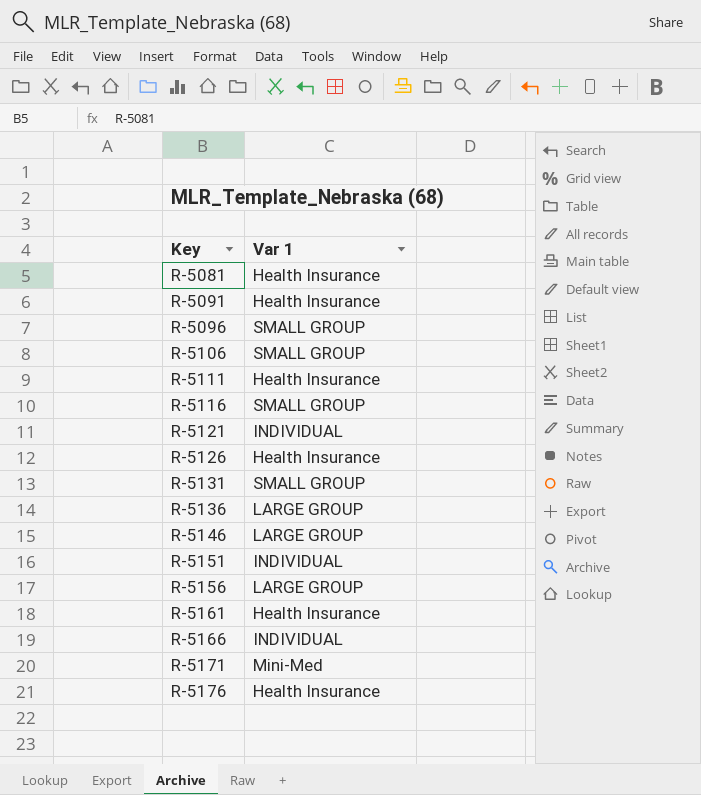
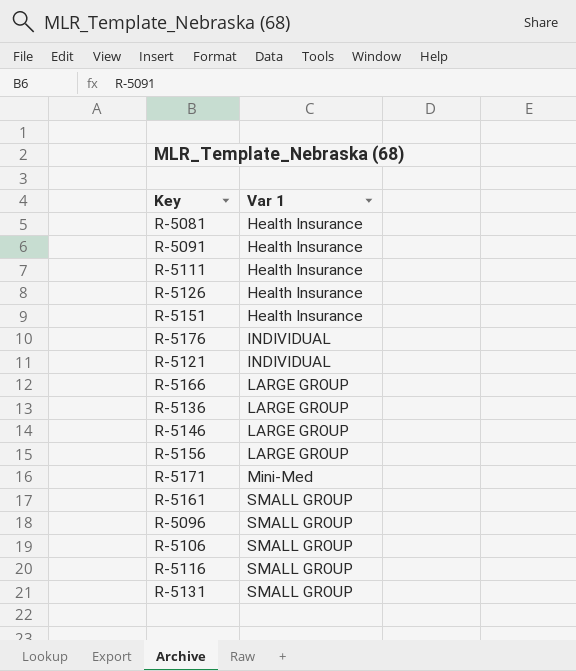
row order: Key ascending -> Var 1 ascending
R-5151 | Var 1: INDIVIDUAL -> Health Insurance
R-5176 | Var 1: Health Insurance -> INDIVIDUAL
R-5166 | Var 1: INDIVIDUAL -> LARGE GROUP
R-5161 | Var 1: Health Insurance -> SMALL GROUP

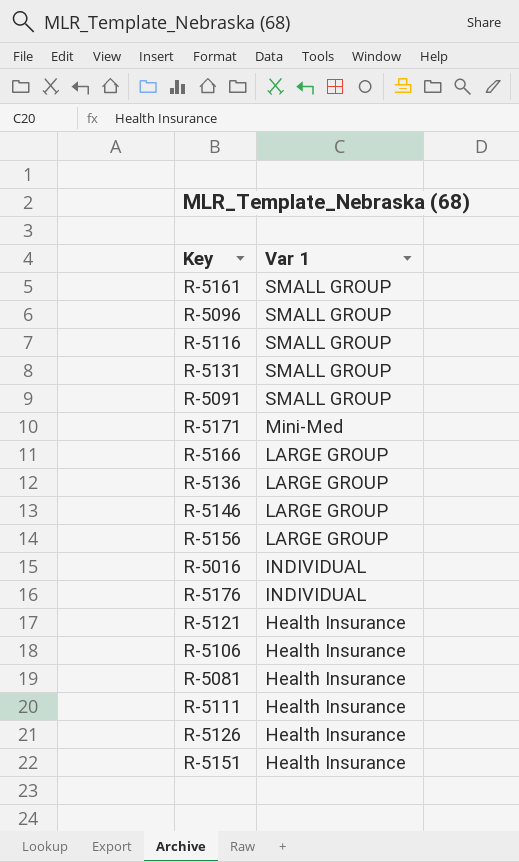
row order: Var 1 ascending -> Var 1 descending
R-5091 | Var 1: Health Insurance -> SMALL GROUP
row R-5016: none -> INDIVIDUAL
R-5121 | Var 1: INDIVIDUAL -> Health Insurance
R-5106 | Var 1: SMALL GROUP -> Health Insurance

